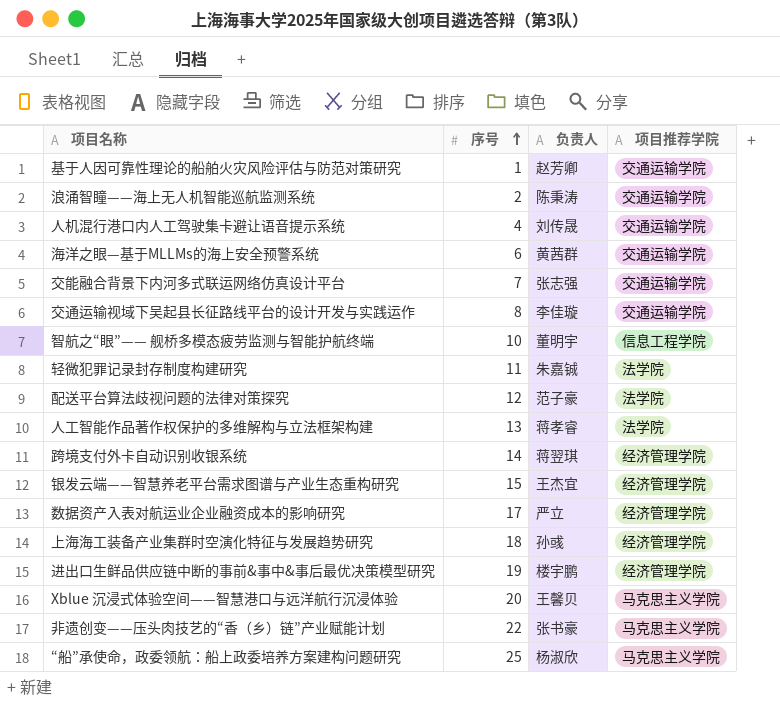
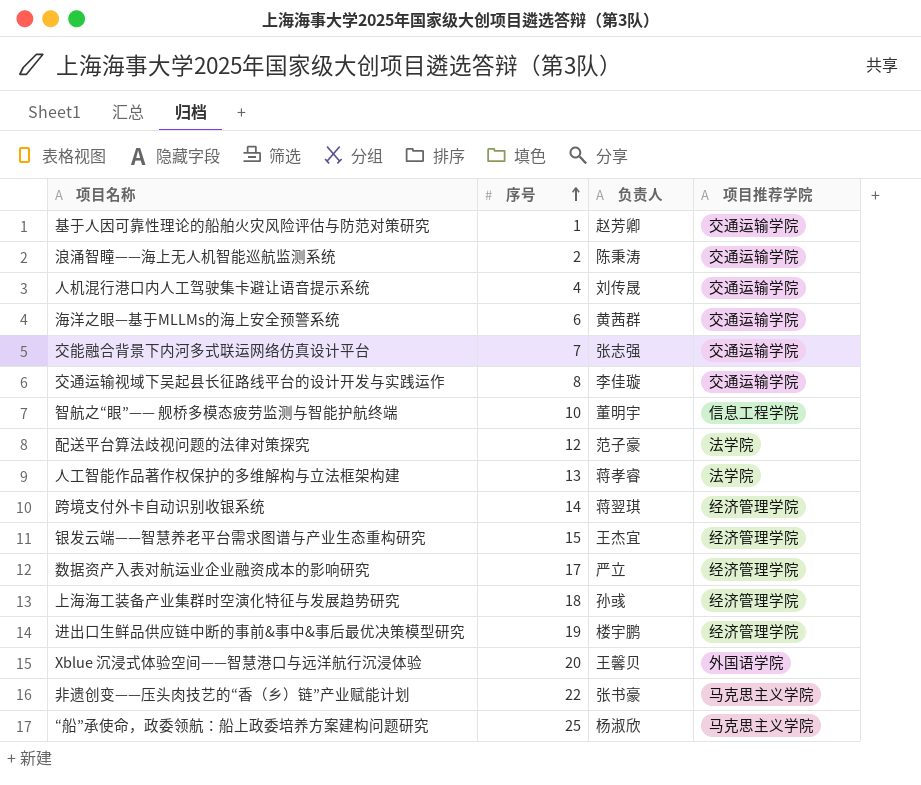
row 轻微犯罪记录封存制度构建研究: 11 | 朱嘉铖 | 法学院 -> none
Xblue 沉浸式体验空间——智慧港口与远洋航行沉浸体验 | 项目推荐学院: 马克思主义学院 -> 外国语学院

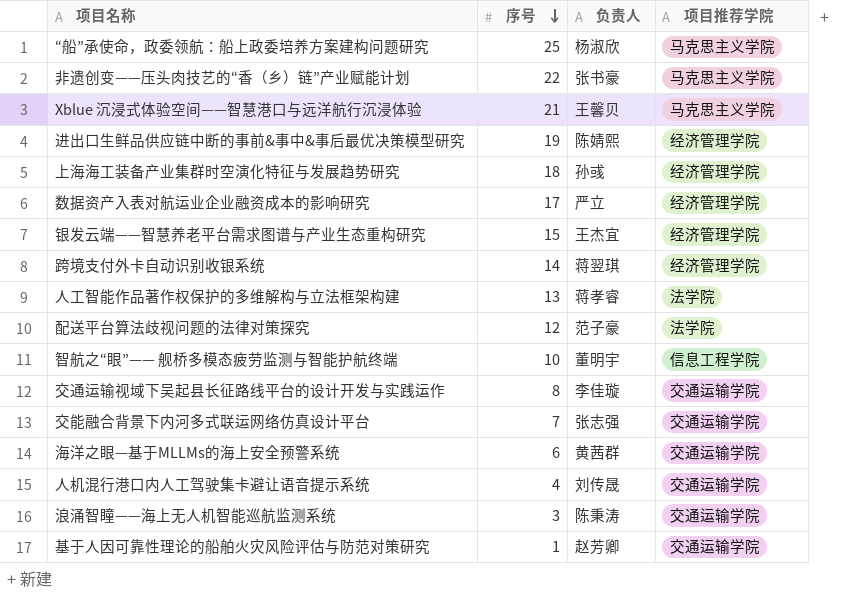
row order: 序号 ascending -> 序号 descending
Xblue 沉浸式体验空间——智慧港口与远洋航行沉浸体验 | 序号: 20 -> 21
Xblue 沉浸式体验空间——智慧港口与远洋航行沉浸体验 | 项目推荐学院: 外国语学院 -> 马克思主义学院
进出口生鲜品供应链中断的事前&事中&事后最优决策模型研究 | 负责人: 楼宇鹏 -> 陈婧熙
浪涌智瞳——海上无人机智能巡航监测系统 | 序号: 2 -> 3

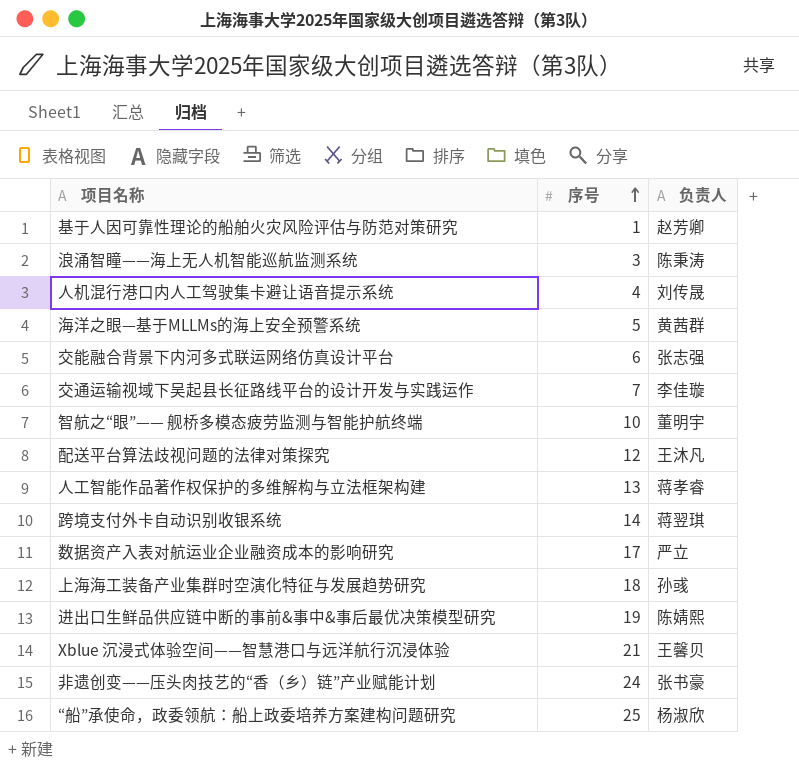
row order: 序号 descending -> 序号 ascending
column 项目推荐学院 | position: 4 -> none
row 银发云端——智慧养老平台需求图谱与产业生态重构研究: 15 | 王杰宜 | 经济管理学院 -> none
海洋之眼—基于MLLMs的海上安全预警系统 | 序号: 6 -> 5
交能融合背景下内河多式联运网络仿真设计平台 | 序号: 7 -> 6
交通运输视域下吴起县长征路线平台的设计开发与实践运作 | 序号: 8 -> 7
配送平台算法歧视问题的法律对策探究 | 负责人: 范子豪 -> 王沐凡
非遗创变——压头肉技艺的“香（乡）链”产业赋能计划 | 序号: 22 -> 24

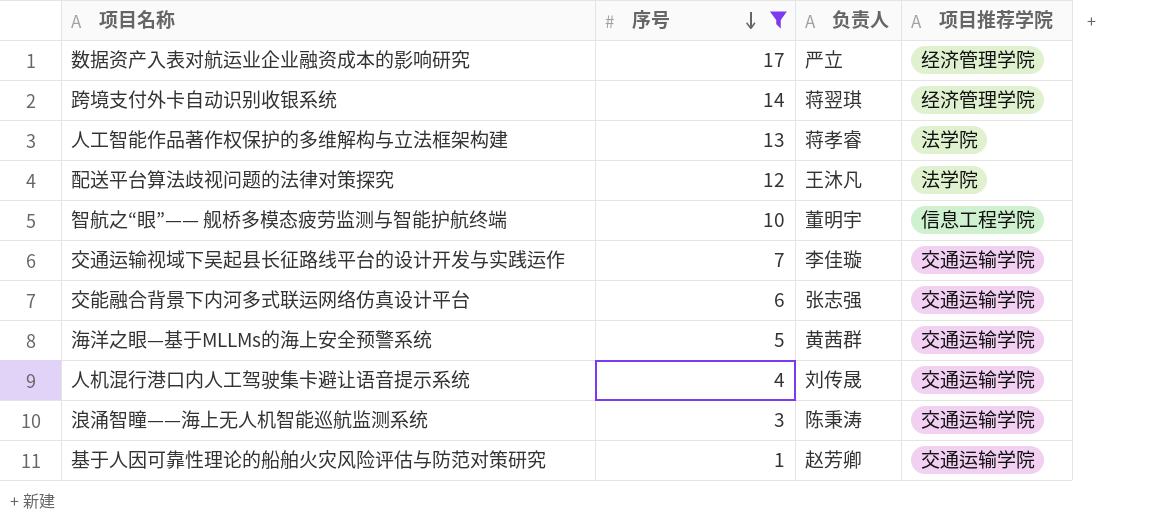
filter: none -> 序号 <= 17
row order: 序号 ascending -> 序号 descending
column 项目推荐学院 | position: none -> 4

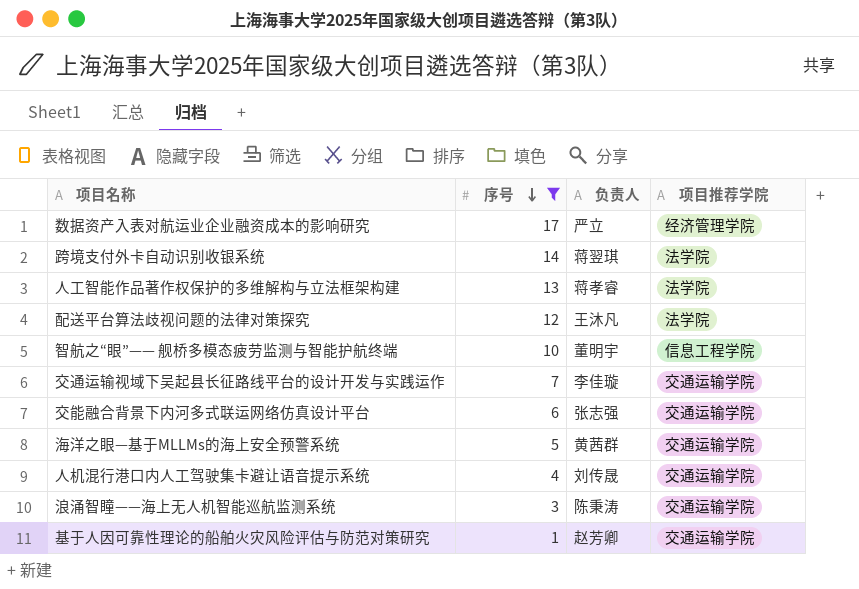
跨境支付外卡自动识别收银系统 | 项目推荐学院: 经济管理学院 -> 法学院

